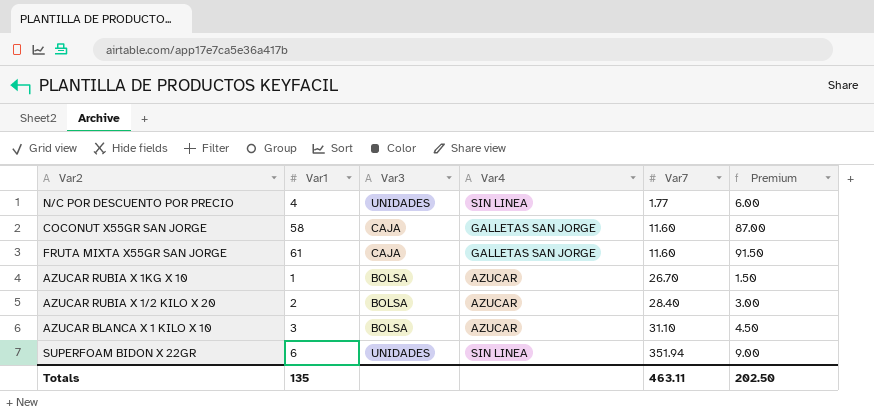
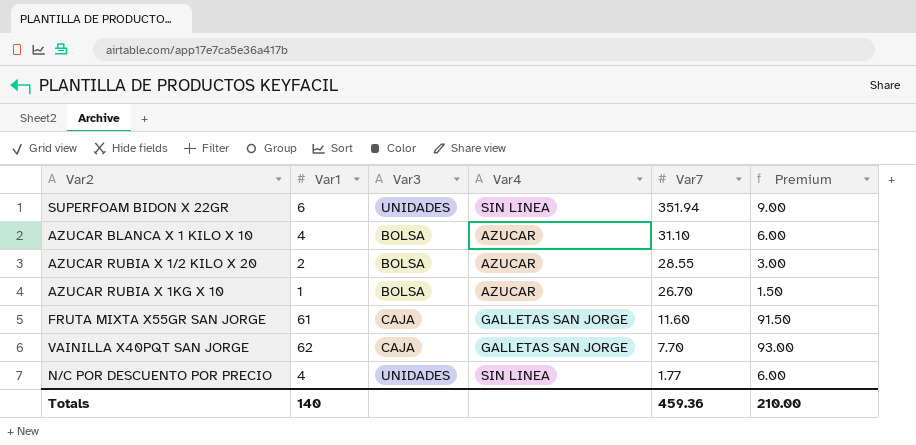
row order: Var7 ascending -> Var7 descending
row COCONUT X55GR SAN JORGE: 58 | CAJA | GALLETAS SAN JORGE | 11.60 | 87.00 -> none
AZUCAR BLANCA X 1 KILO X 10 | Var1: 3 -> 4
AZUCAR BLANCA X 1 KILO X 10 | Premium: 4.50 -> 6.00
AZUCAR RUBIA X 1/2 KILO X 20 | Var7: 28.40 -> 28.55
row VAINILLA X40PQT SAN JORGE: none -> 62 | CAJA | GALLETAS SAN JORGE | 7.70 | 93.00
Totals | Var1: 135 -> 140
Totals | Var7: 463.11 -> 459.36
Totals | Premium: 202.50 -> 210.00

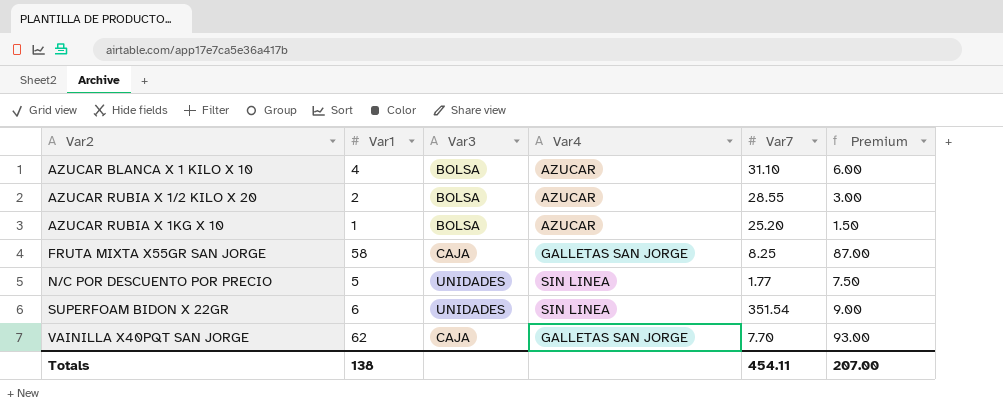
row order: Var7 descending -> Var2 ascending
AZUCAR RUBIA X 1KG X 10 | Var7: 26.70 -> 25.20
FRUTA MIXTA X55GR SAN JORGE | Var1: 61 -> 58
FRUTA MIXTA X55GR SAN JORGE | Var7: 11.60 -> 8.25
FRUTA MIXTA X55GR SAN JORGE | Premium: 91.50 -> 87.00
N/C POR DESCUENTO POR PRECIO | Var1: 4 -> 5
N/C POR DESCUENTO POR PRECIO | Premium: 6.00 -> 7.50
SUPERFOAM BIDON X 22GR | Var7: 351.94 -> 351.54
Totals | Var1: 140 -> 138
Totals | Var7: 459.36 -> 454.11
Totals | Premium: 210.00 -> 207.00

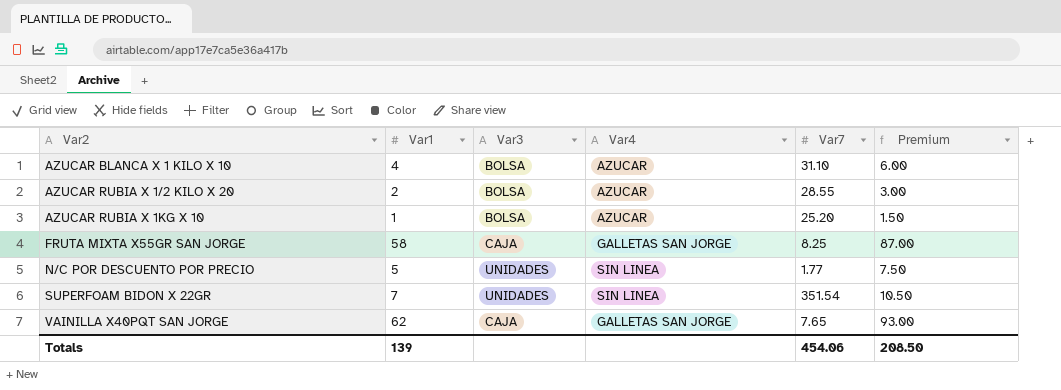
SUPERFOAM BIDON X 22GR | Var1: 6 -> 7
SUPERFOAM BIDON X 22GR | Premium: 9.00 -> 10.50
VAINILLA X40PQT SAN JORGE | Var7: 7.70 -> 7.65
Totals | Var1: 138 -> 139
Totals | Var7: 454.11 -> 454.06
Totals | Premium: 207.00 -> 208.50

